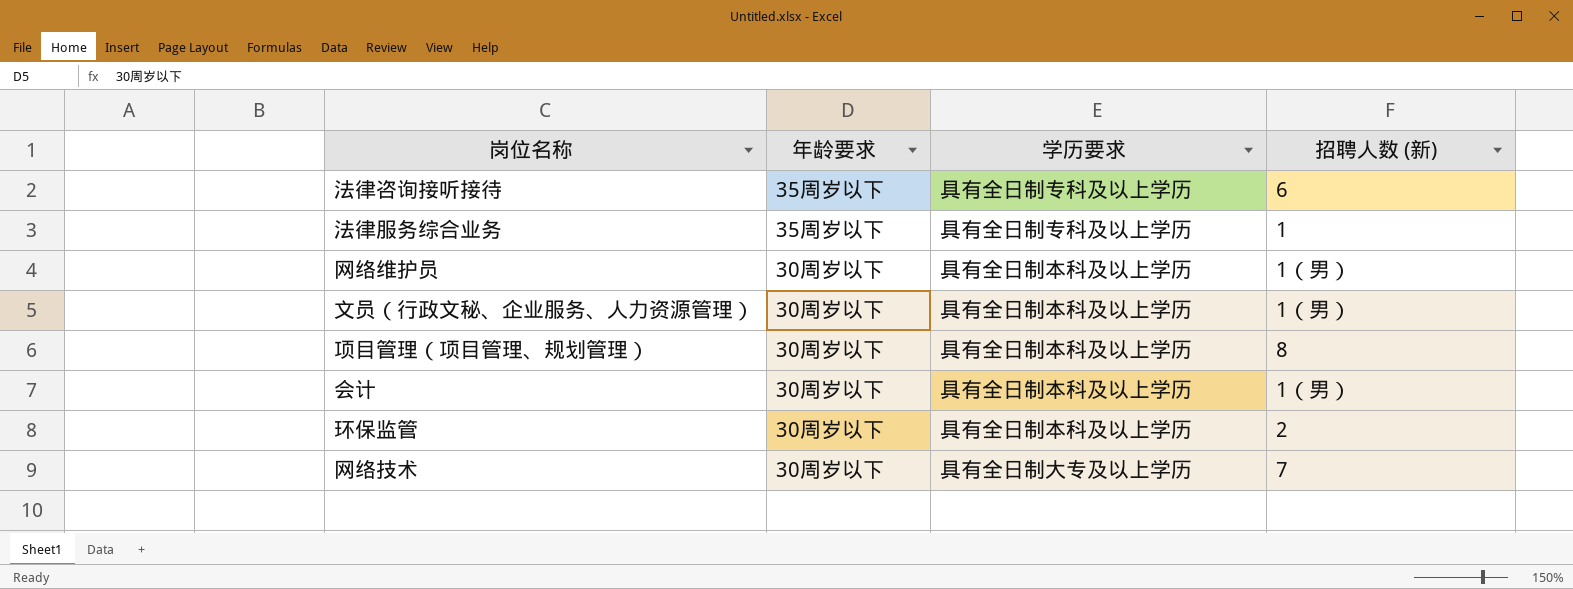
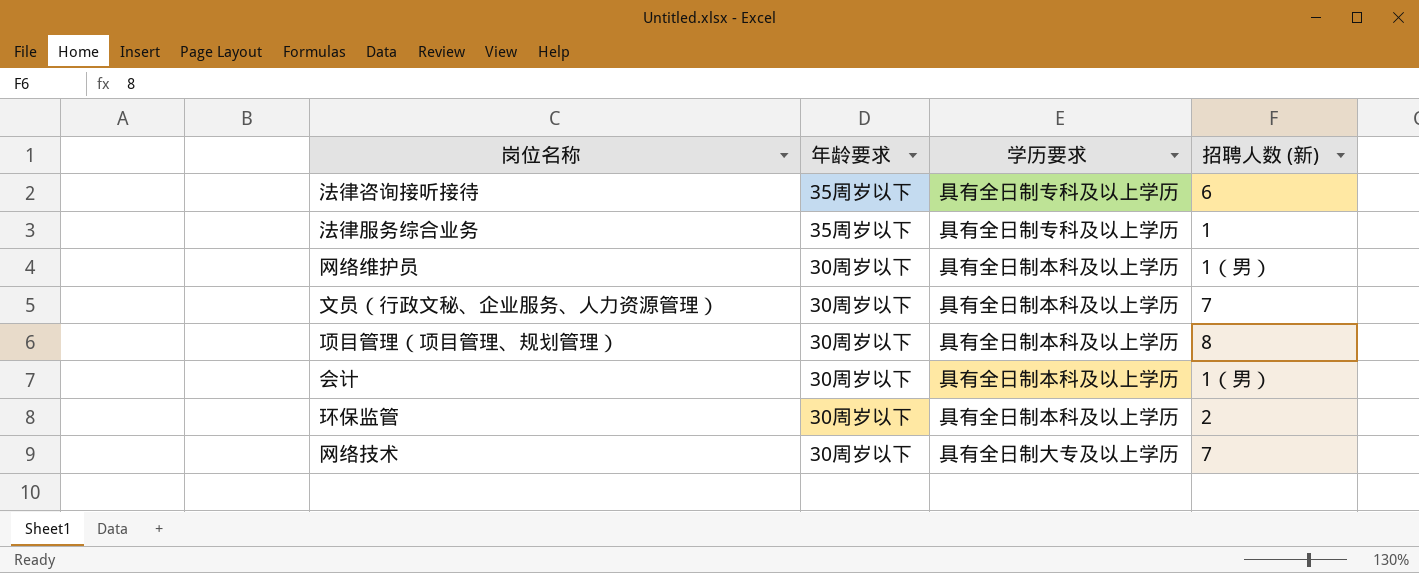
文员（行政文秘、企业服务、人力资源管理） | 招聘人数 (新): 1（男） -> 7

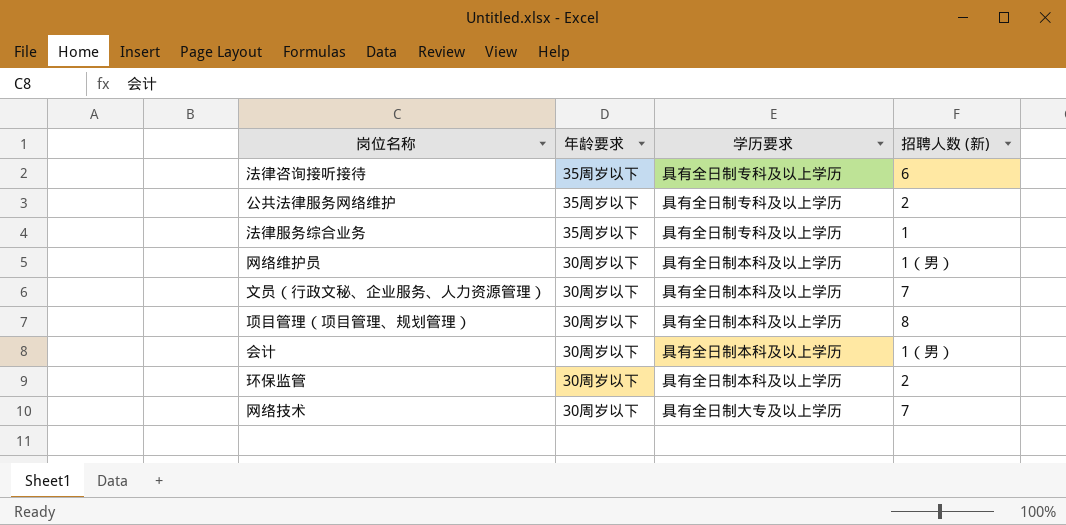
row 公共法律服务网络维护: none -> 35周岁以下 | 具有全日制专科及以上学历 | 2

